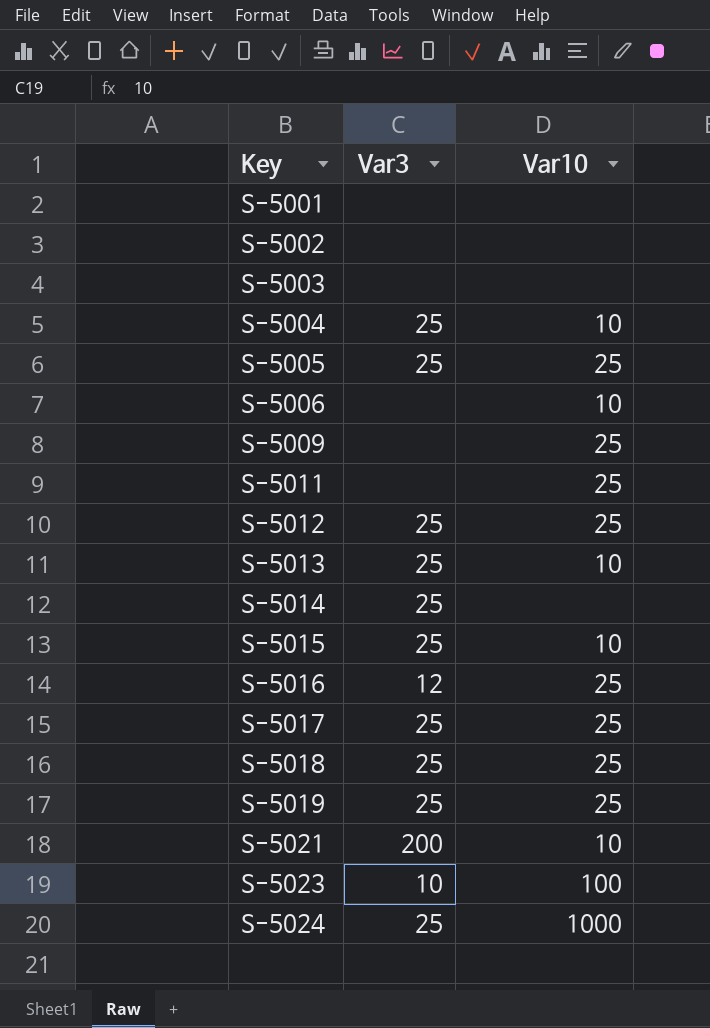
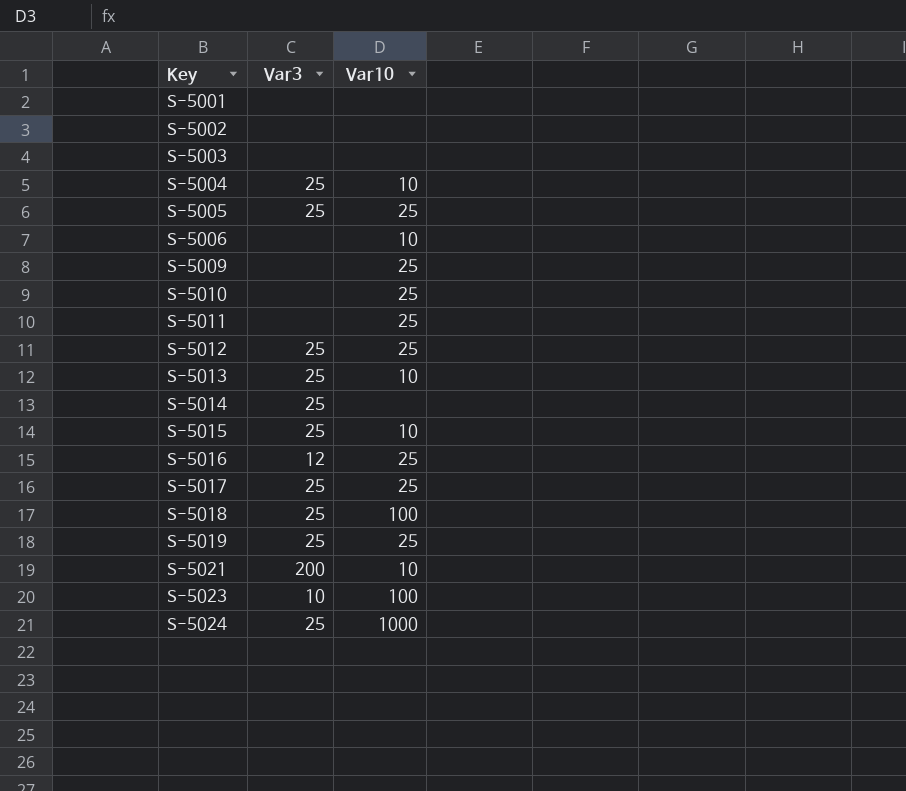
row S-5010: none -> none | 25
S-5018 | Var10: 25 -> 100

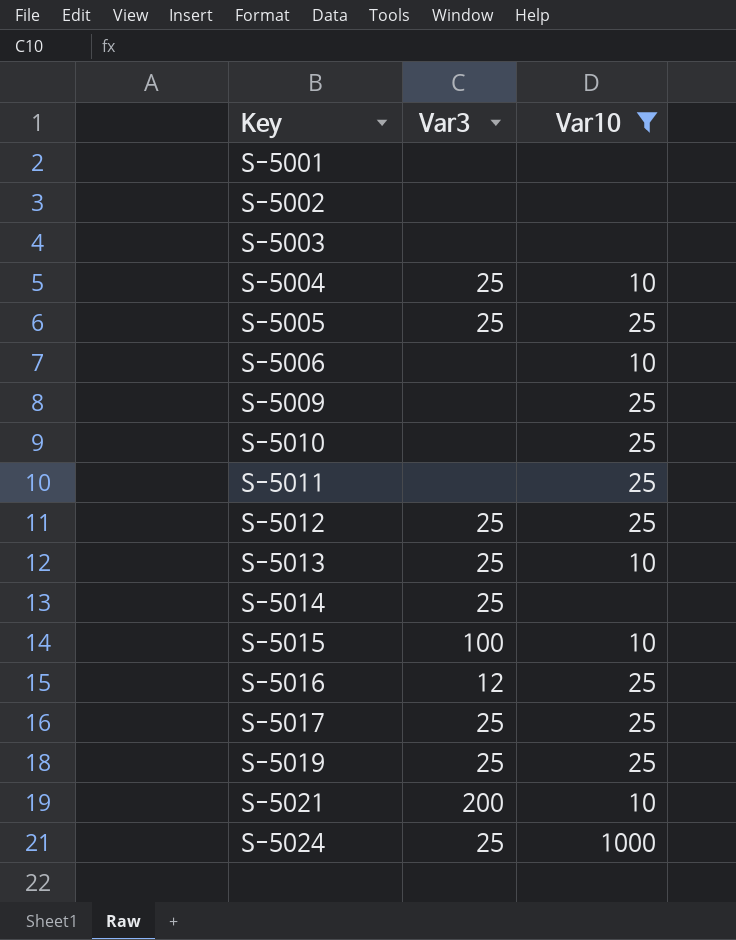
filter: none -> Var10 != 100
S-5015 | Var3: 25 -> 100

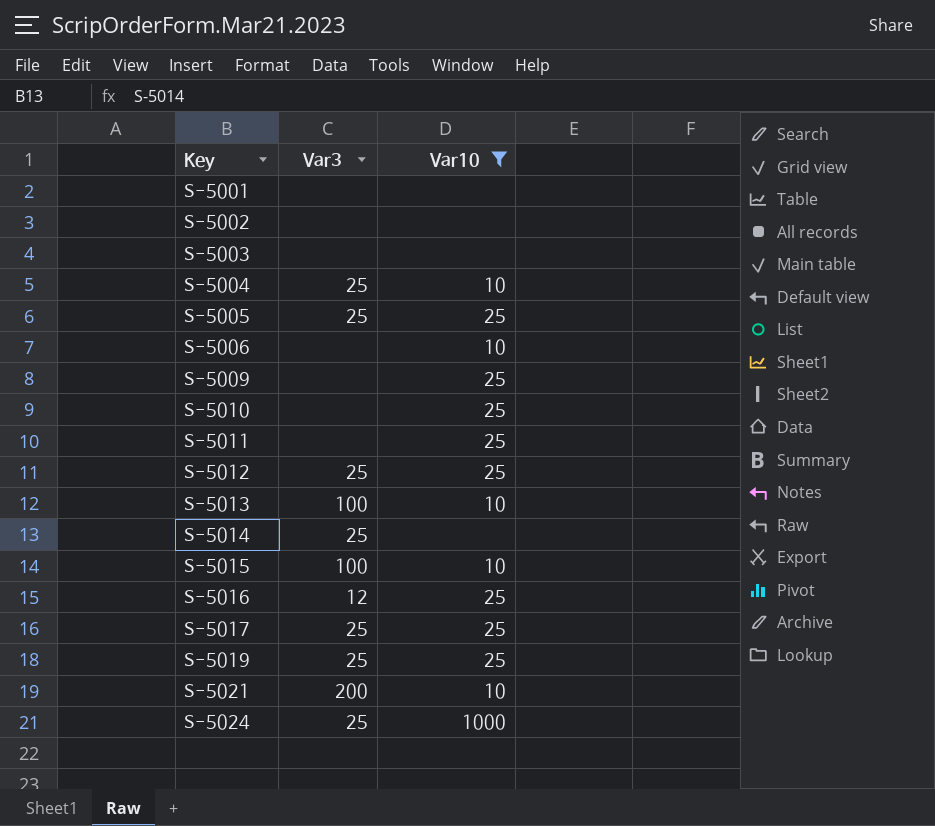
S-5013 | Var3: 25 -> 100

